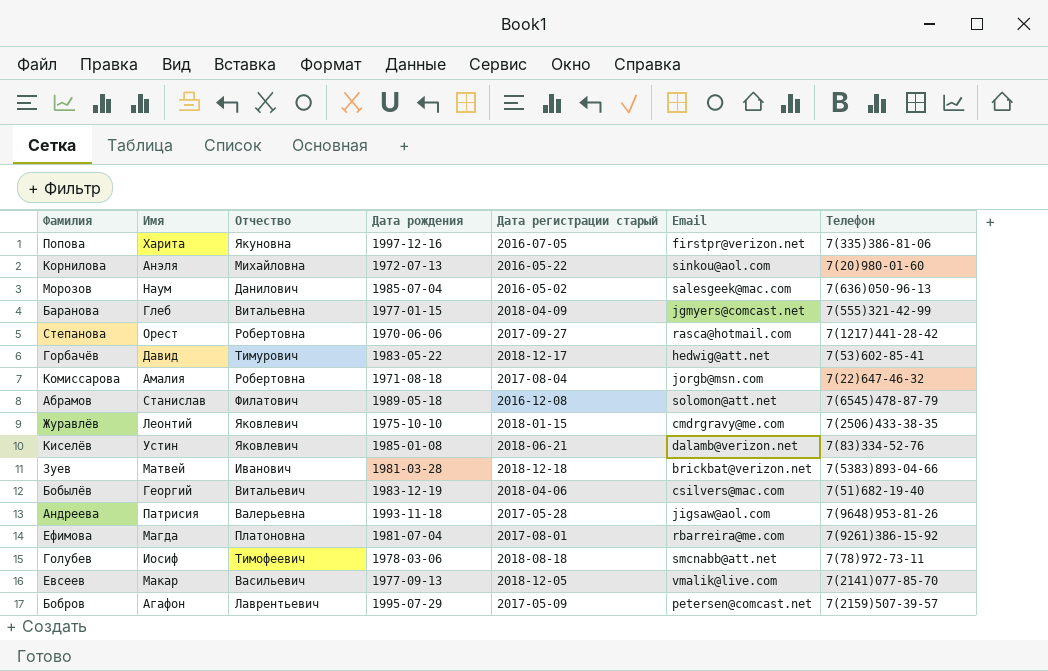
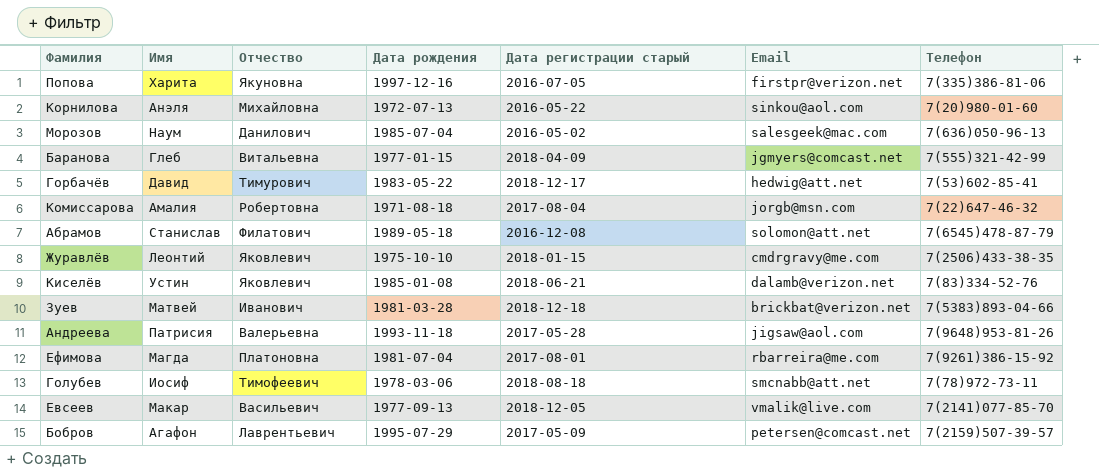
row Степанова: Орест | Робертовна | 1970-06-06 | 2017-09-27 | rasca@hotmail.com | 7(1217)441-28-42 -> none
row Бобылёв: Георгий | Витальевич | 1983-12-19 | 2018-04-06 | csilvers@mac.com | 7(51)682-19-40 -> none

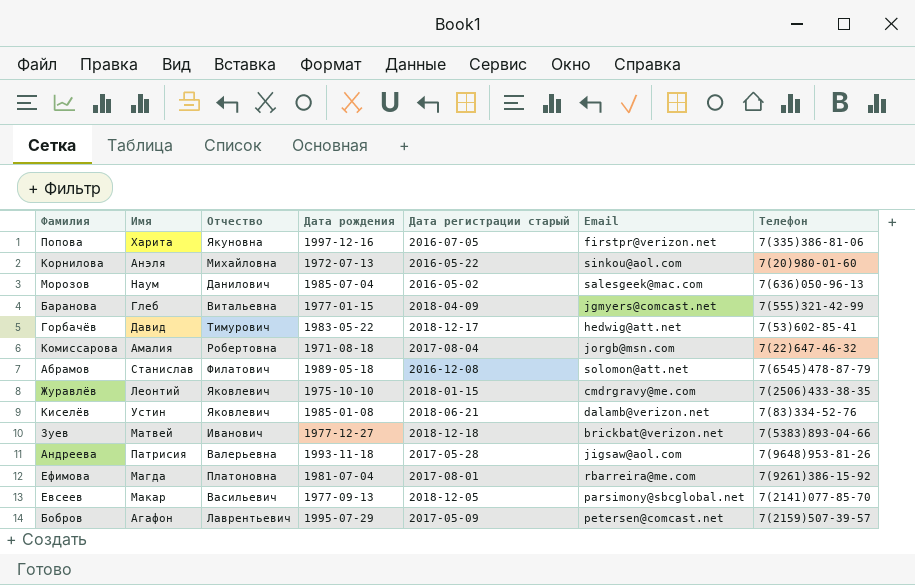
row Голубев: Иосиф | Тимофеевич | 1978-03-06 | 2018-08-18 | smcnabb@att.net | 7(78)972-73-11 -> none
Зуев | Дата рождения: 1981-03-28 -> 1977-12-27
Евсеев | Email: vmalik@live.com -> parsimony@sbcglobal.net

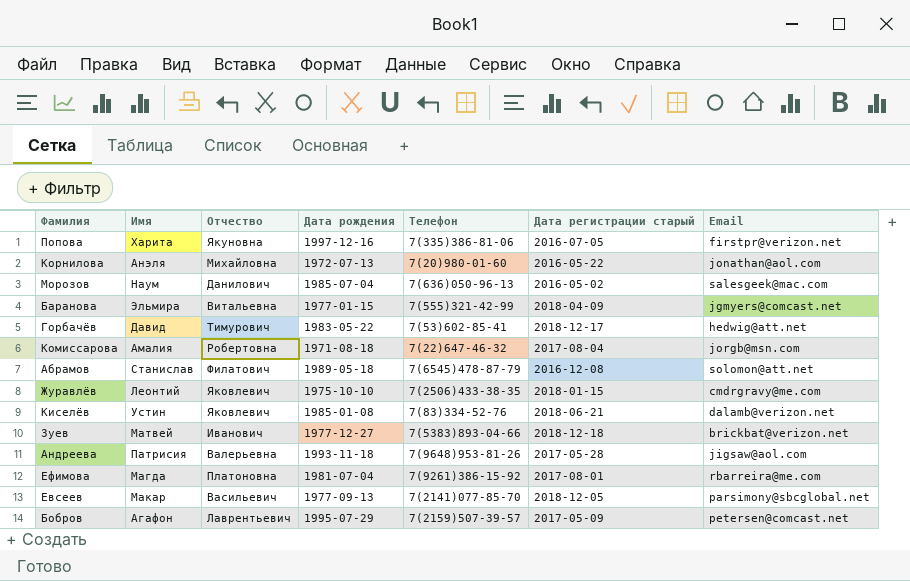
column Телефон | position: 7 -> 5
Корнилова | Email: sinkou@aol.com -> jonathan@aol.com
Баранова | Имя: Глеб -> Эльмира

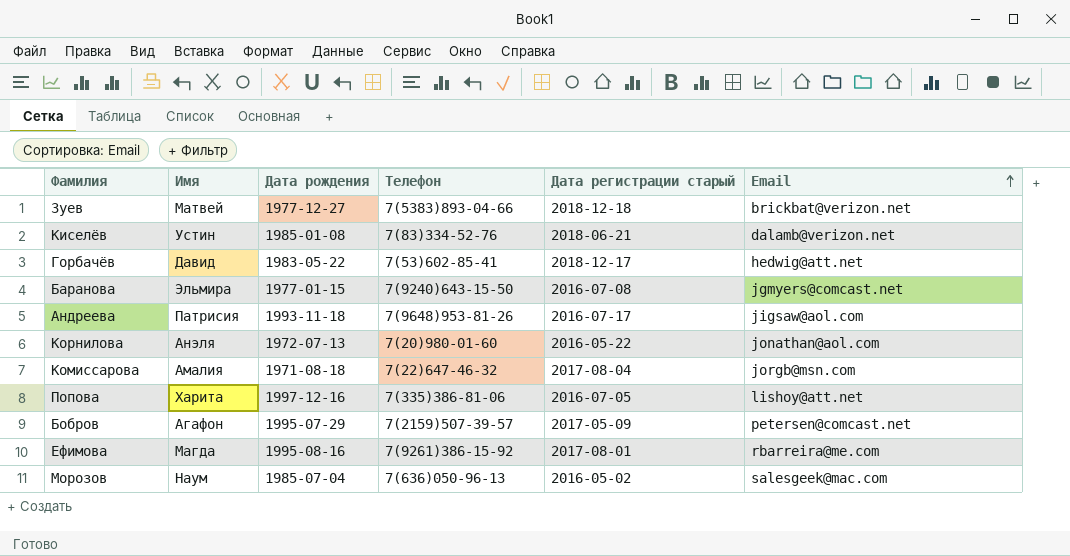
row order: none -> Email ascending
column Отчество | position: 3 -> none
row Абрамов: Станислав | Филатович | 1989-05-18 | 7(6545)478-87-79 | 2016-12-08 | solomon@att.net -> none
row Журавлёв: Леонтий | Яковлевич | 1975-10-10 | 7(2506)433-38-35 | 2018-01-15 | cmdrgravy@me.com -> none
row Евсеев: Макар | Васильевич | 1977-09-13 | 7(2141)077-85-70 | 2018-12-05 | parsimony@sbcglobal.net -> none
Баранова | Телефон: 7(555)321-42-99 -> 7(9240)643-15-50
Баранова | Дата регистрации старый: 2018-04-09 -> 2016-07-08
Андреева | Дата регистрации старый: 2017-05-28 -> 2016-07-17
Попова | Email: firstpr@verizon.net -> lishoy@att.net
Ефимова | Дата рождения: 1981-07-04 -> 1995-08-16

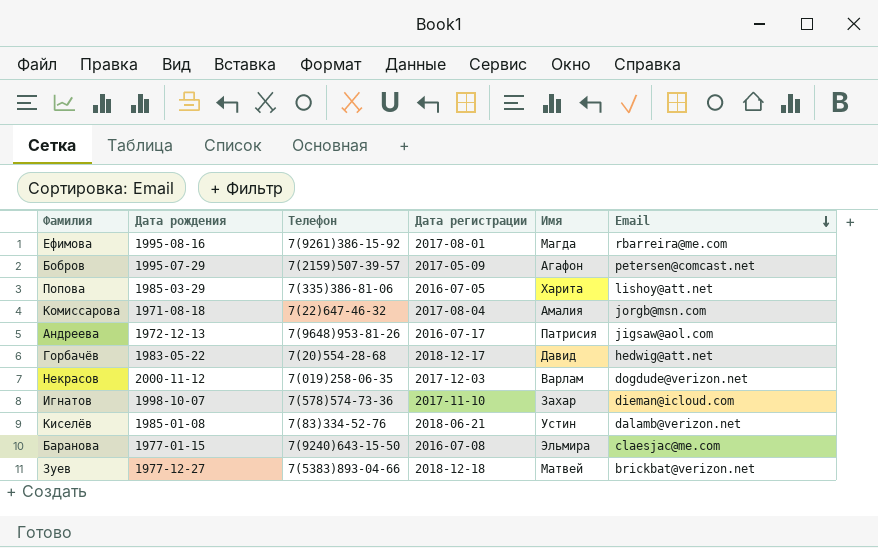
row order: Email ascending -> Email descending
column name: Дата регистрации старый -> Дата регистрации
column Имя | position: 2 -> 5
row Корнилова: Анэля | 1972-07-13 | 7(20)980-01-60 | 2016-05-22 | jonathan@aol.com -> none
row Морозов: Наум | 1985-07-04 | 7(636)050-96-13 | 2016-05-02 | salesgeek@mac.com -> none
Попова | Дата рождения: 1997-12-16 -> 1985-03-29
Андреева | Дата рождения: 1993-11-18 -> 1972-12-13
Горбачёв | Телефон: 7(53)602-85-41 -> 7(20)554-28-68
row Некрасов: none -> 2000-11-12 | 7(019)258-06-35 | 2017-12-03 | Варлам | dogdude@verizon.net
row Игнатов: none -> 1998-10-07 | 7(578)574-73-36 | 2017-11-10 | Захар | dieman@icloud.com
Баранова | Email: jgmyers@comcast.net -> claesjac@me.com

